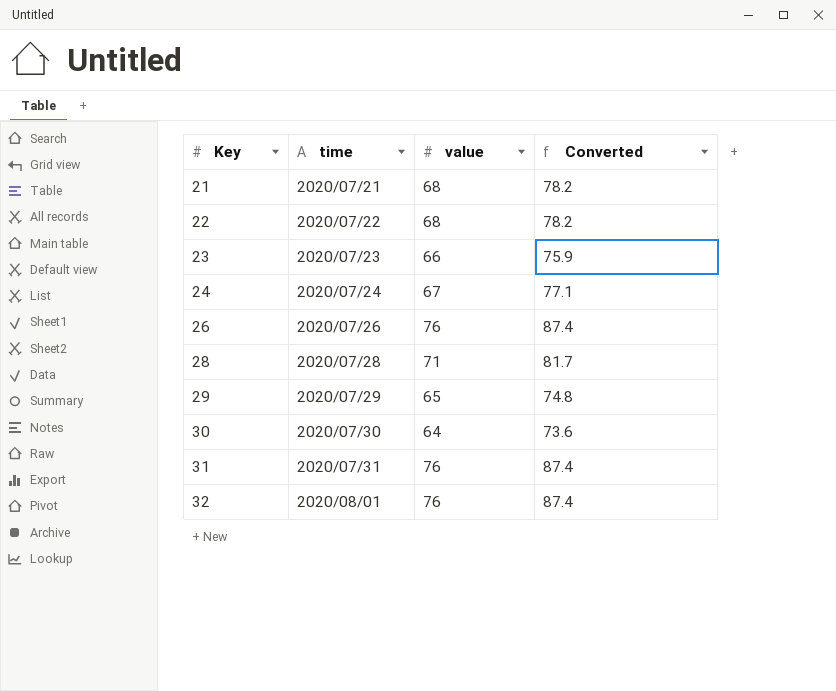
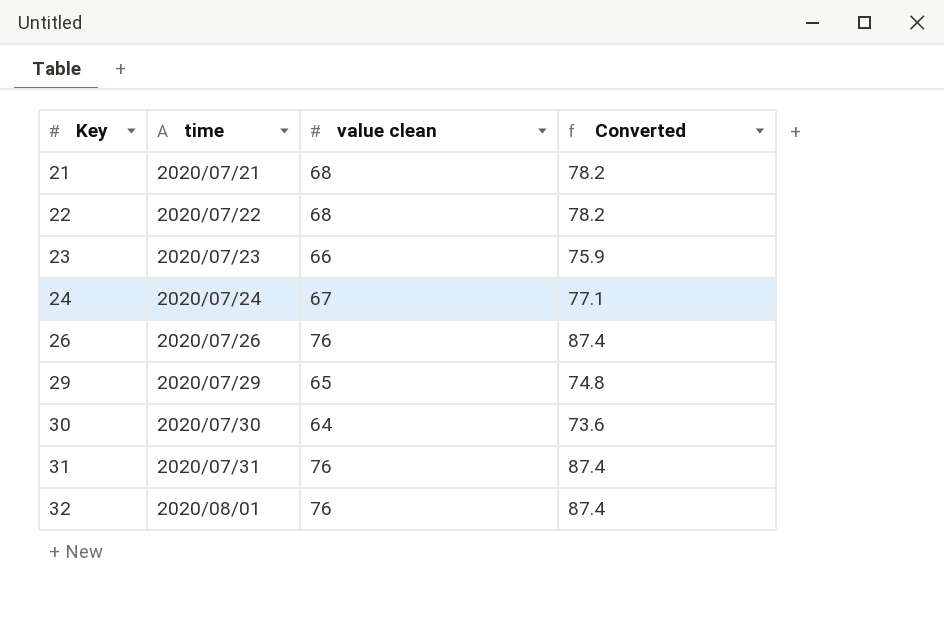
column name: value -> value clean
row 28: 2020/07/28 | 71 | 81.7 -> none

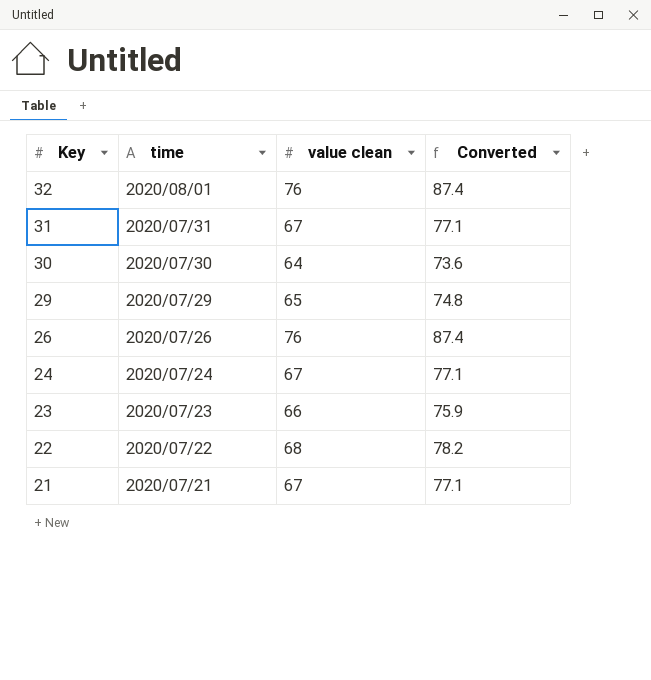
row order: Key ascending -> Key descending
31 | value clean: 76 -> 67
31 | Converted: 87.4 -> 77.1
21 | value clean: 68 -> 67
21 | Converted: 78.2 -> 77.1

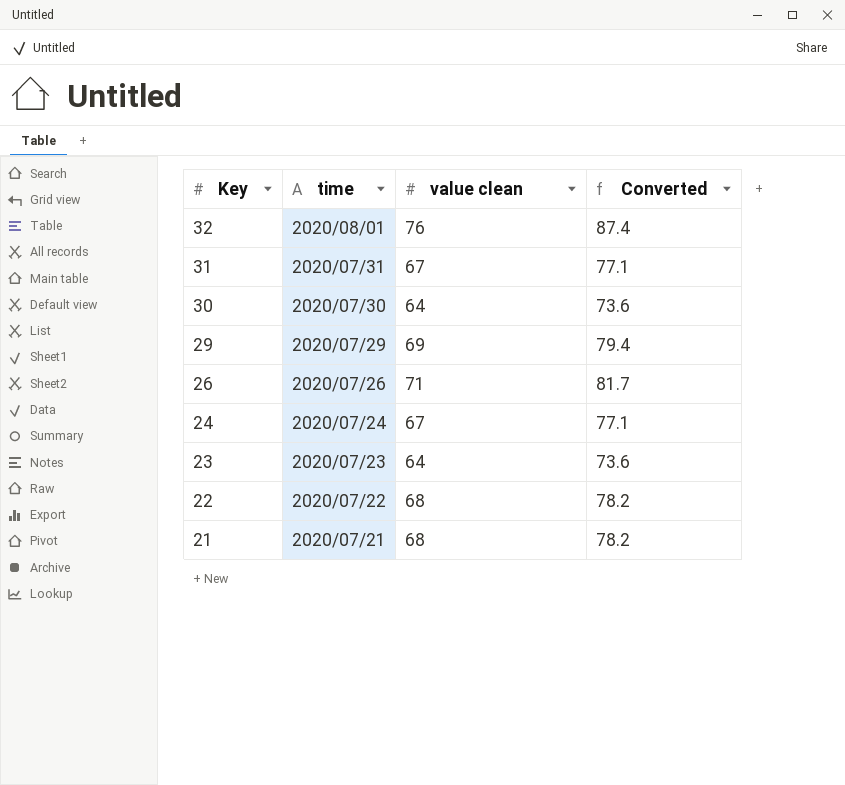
29 | value clean: 65 -> 69
29 | Converted: 74.8 -> 79.4
26 | value clean: 76 -> 71
26 | Converted: 87.4 -> 81.7
23 | value clean: 66 -> 64
23 | Converted: 75.9 -> 73.6
21 | value clean: 67 -> 68
21 | Converted: 77.1 -> 78.2

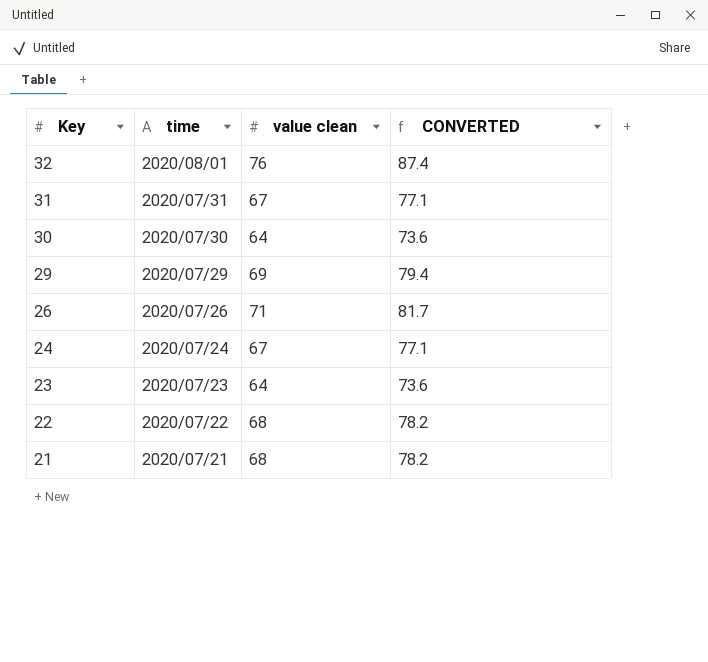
column name: Converted -> CONVERTED

